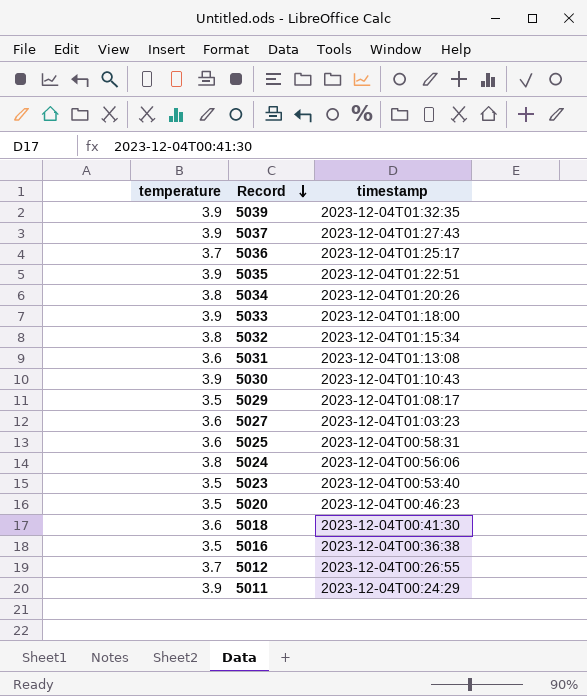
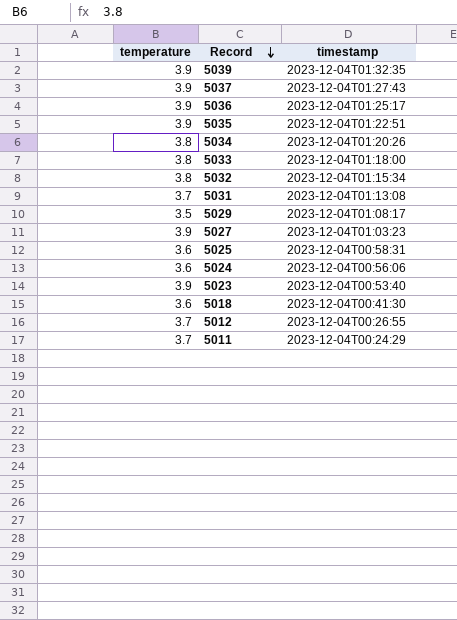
row 5030: 3.9 | 2023-12-04T01:10:43 -> none
row 5020: 3.5 | 2023-12-04T00:46:23 -> none
row 5016: 3.5 | 2023-12-04T00:36:38 -> none
5036 | temperature: 3.7 -> 3.9
5033 | temperature: 3.9 -> 3.8
5031 | temperature: 3.6 -> 3.7
5027 | temperature: 3.6 -> 3.9
5024 | temperature: 3.8 -> 3.6
5023 | temperature: 3.5 -> 3.9
5011 | temperature: 3.9 -> 3.7

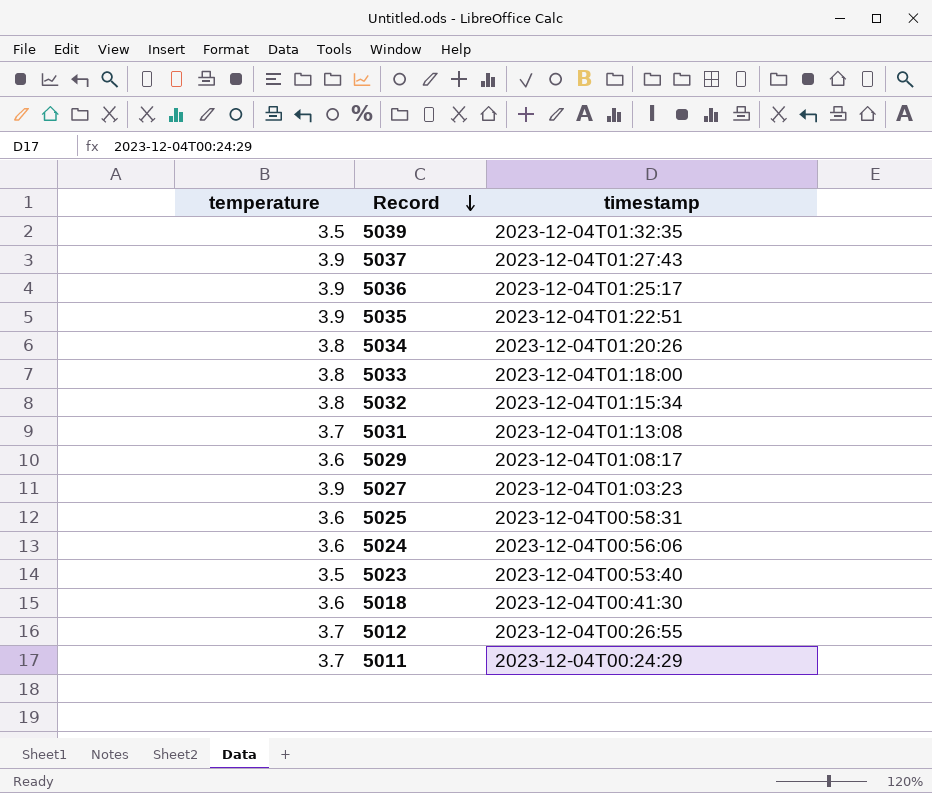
5039 | temperature: 3.9 -> 3.5
5029 | temperature: 3.5 -> 3.6
5023 | temperature: 3.9 -> 3.5

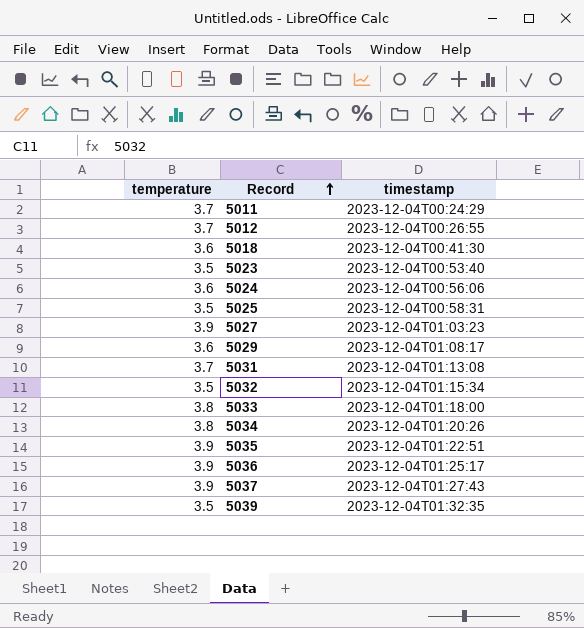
row order: Record descending -> Record ascending
5025 | temperature: 3.6 -> 3.5
5032 | temperature: 3.8 -> 3.5

